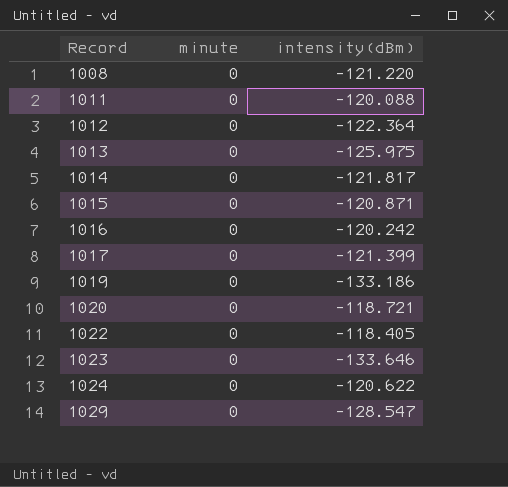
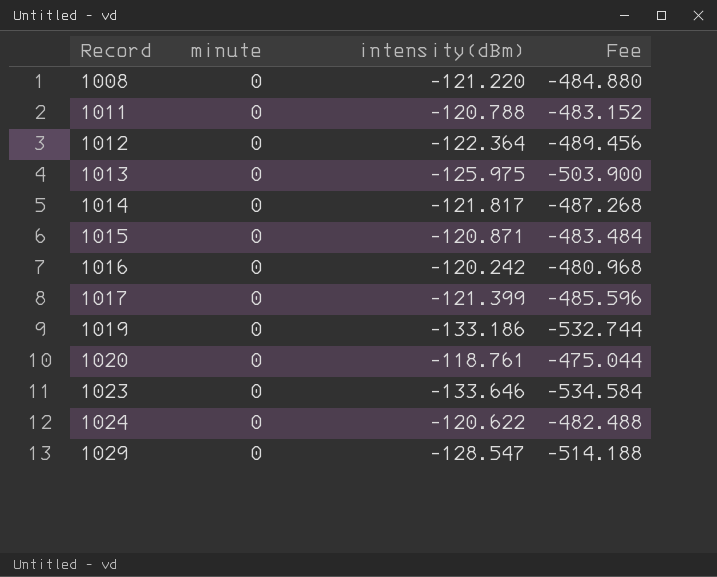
column Fee | formula: none -> [intensity(dBm)] * 4
row 1022: 0 | -118.405 -> none
1011 | intensity(dBm): -120.088 -> -120.788
1020 | intensity(dBm): -118.721 -> -118.761

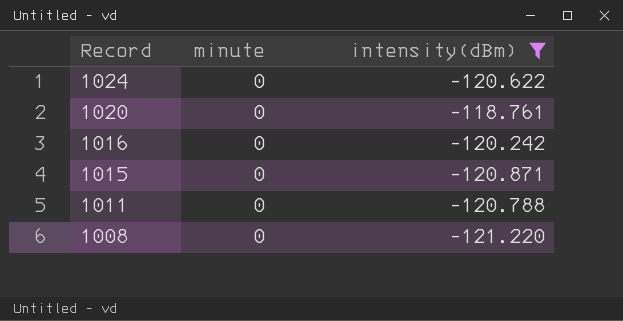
filter: none -> intensity(dBm) >= -121.220
row order: Record ascending -> Record descending
column Fee | formula: [intensity(dBm)] * 4 -> none

